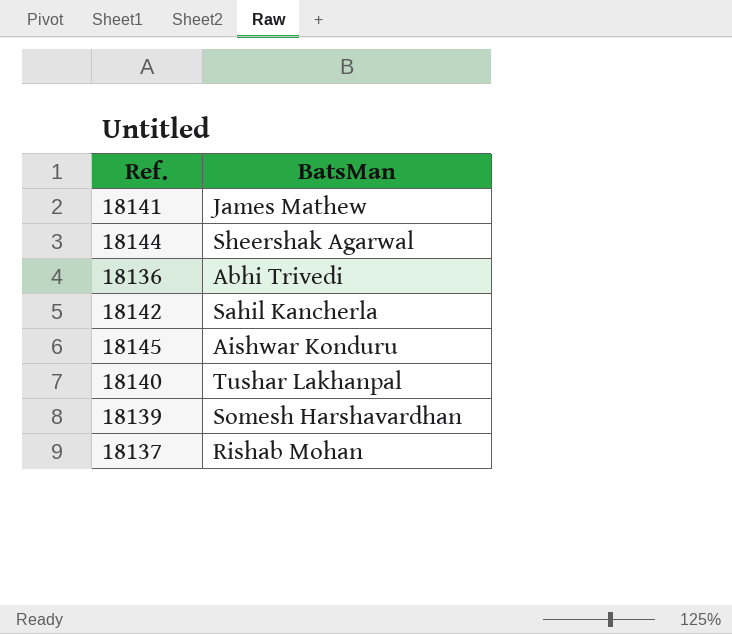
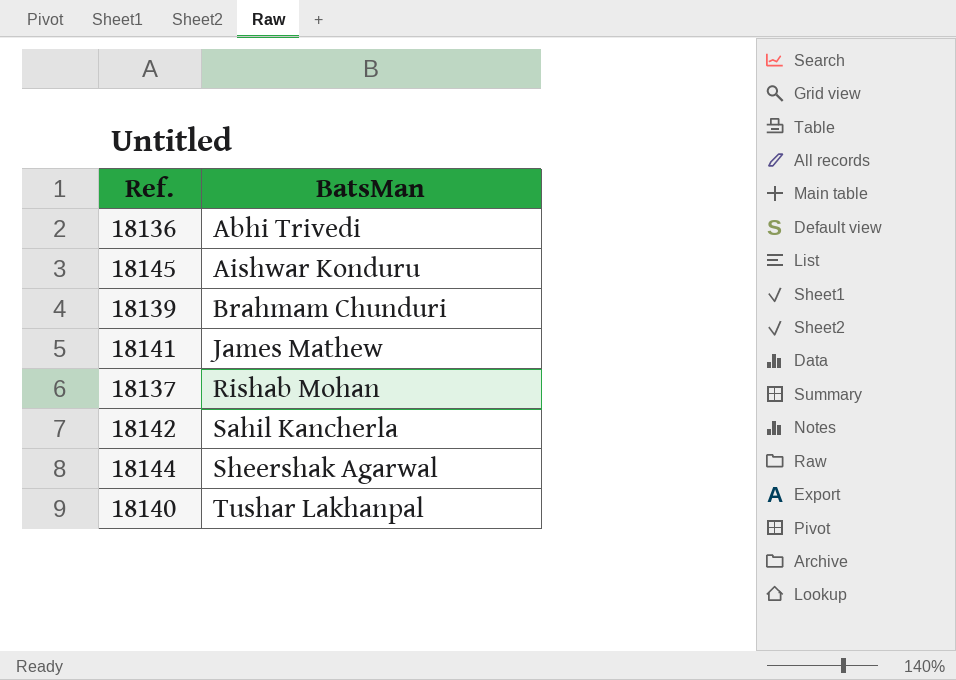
row order: none -> BatsMan ascending
18139 | BatsMan: Somesh Harshavardhan -> Brahmam Chunduri

